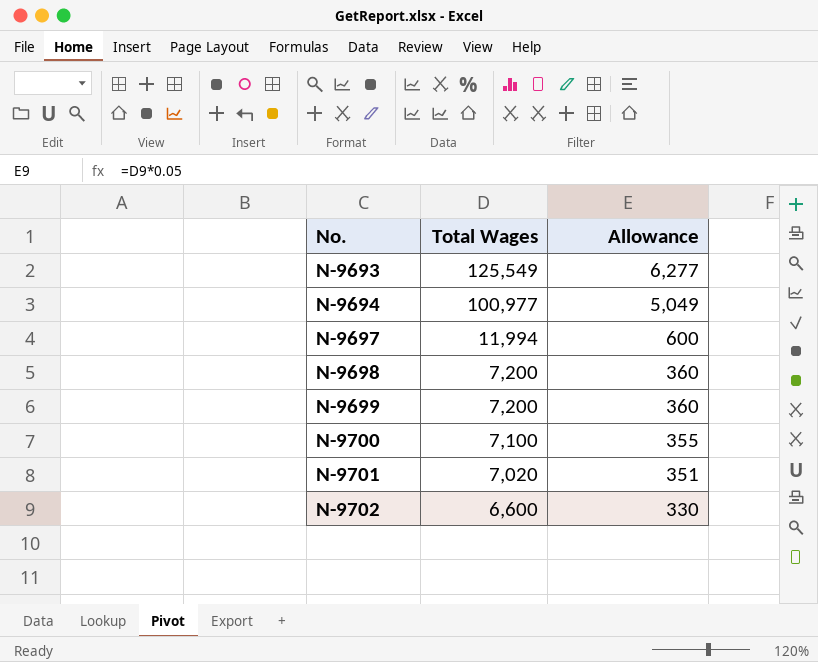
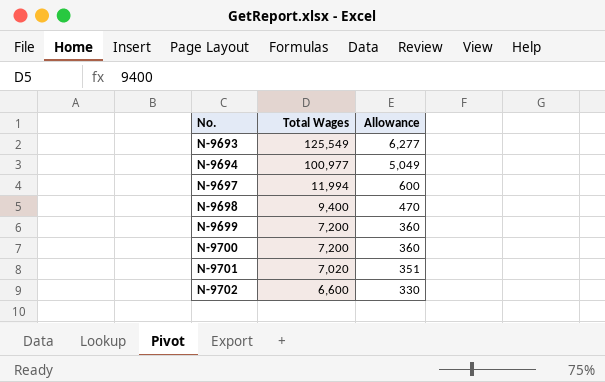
N-9698 | Total Wages: 7,200 -> 9,400
N-9698 | Allowance: 360 -> 470
N-9700 | Total Wages: 7,100 -> 7,200
N-9700 | Allowance: 355 -> 360

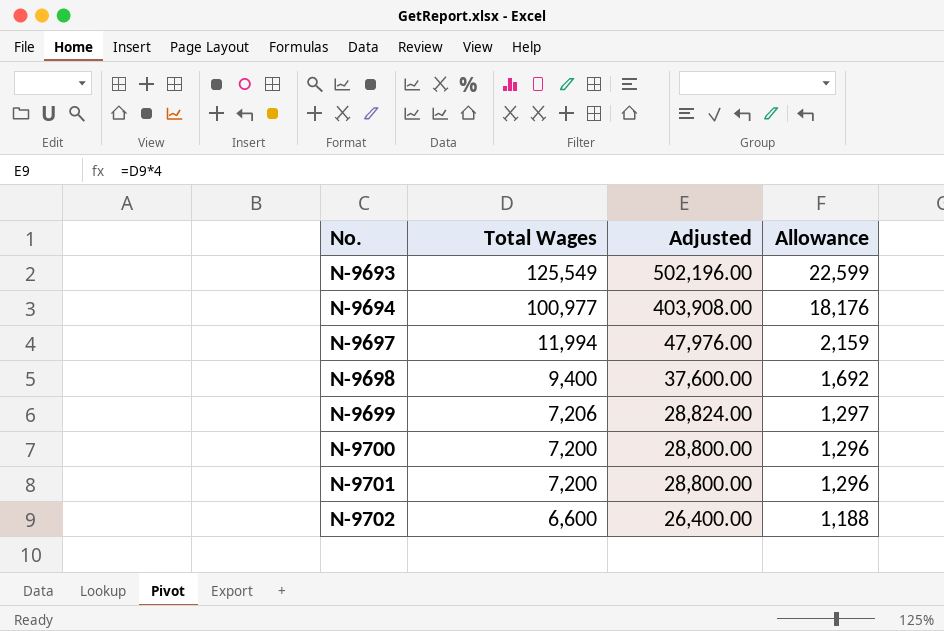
column Adjusted | formula: none -> [Total Wages] * 4
column Allowance | formula: [Total Wages] * 0.05 -> [Total Wages] * 0.18
N-9699 | Total Wages: 7,200 -> 7,206
N-9701 | Total Wages: 7,020 -> 7,200

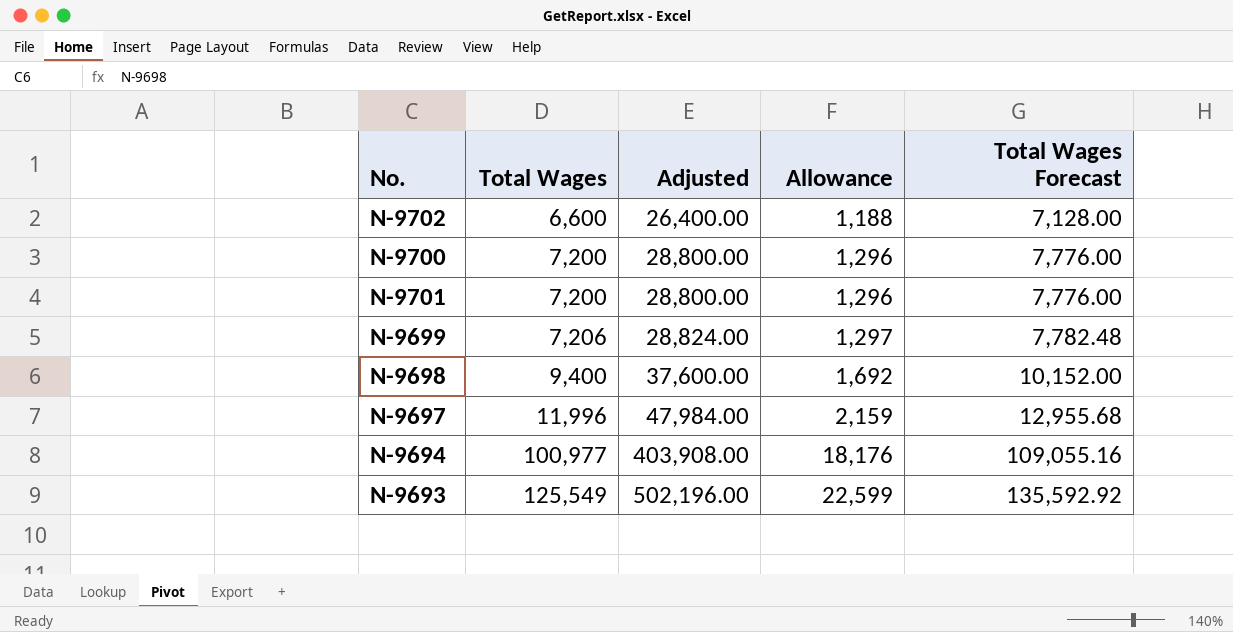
row order: No. ascending -> Total Wages ascending
column Total Wages Forecast | formula: none -> [Total Wages] * 1.08
N-9697 | Total Wages: 11,994 -> 11,996
N-9697 | Adjusted: 47,976.00 -> 47,984.00

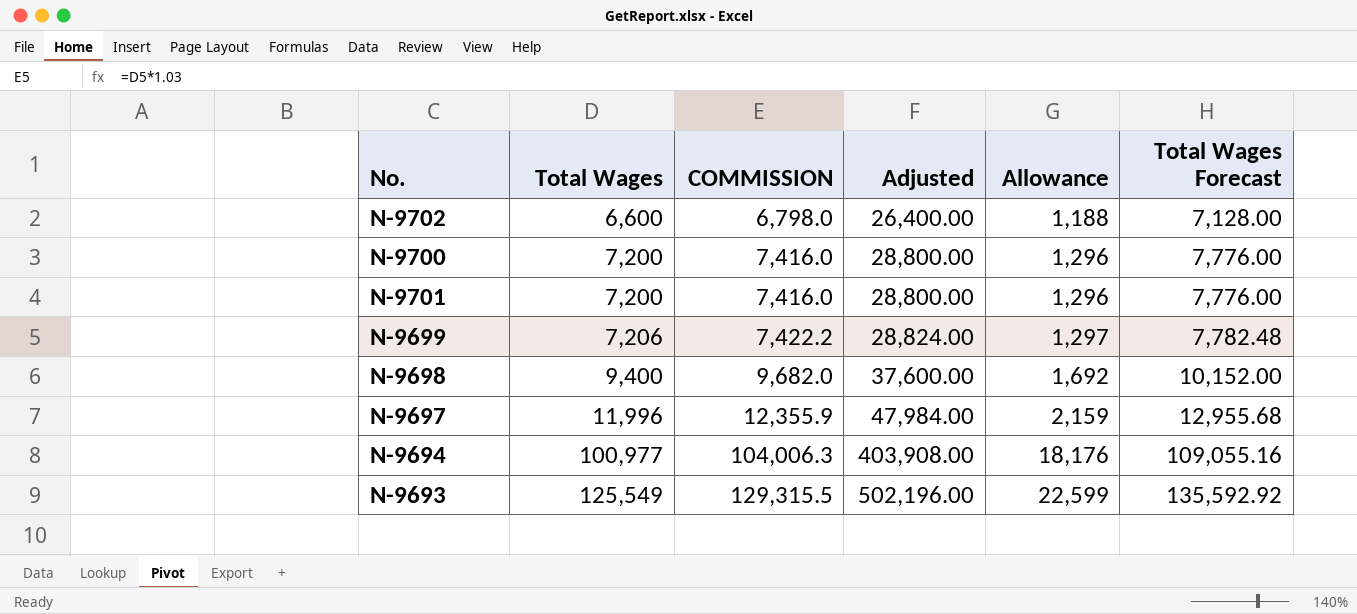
column COMMISSION | formula: none -> [Total Wages] * 1.03

